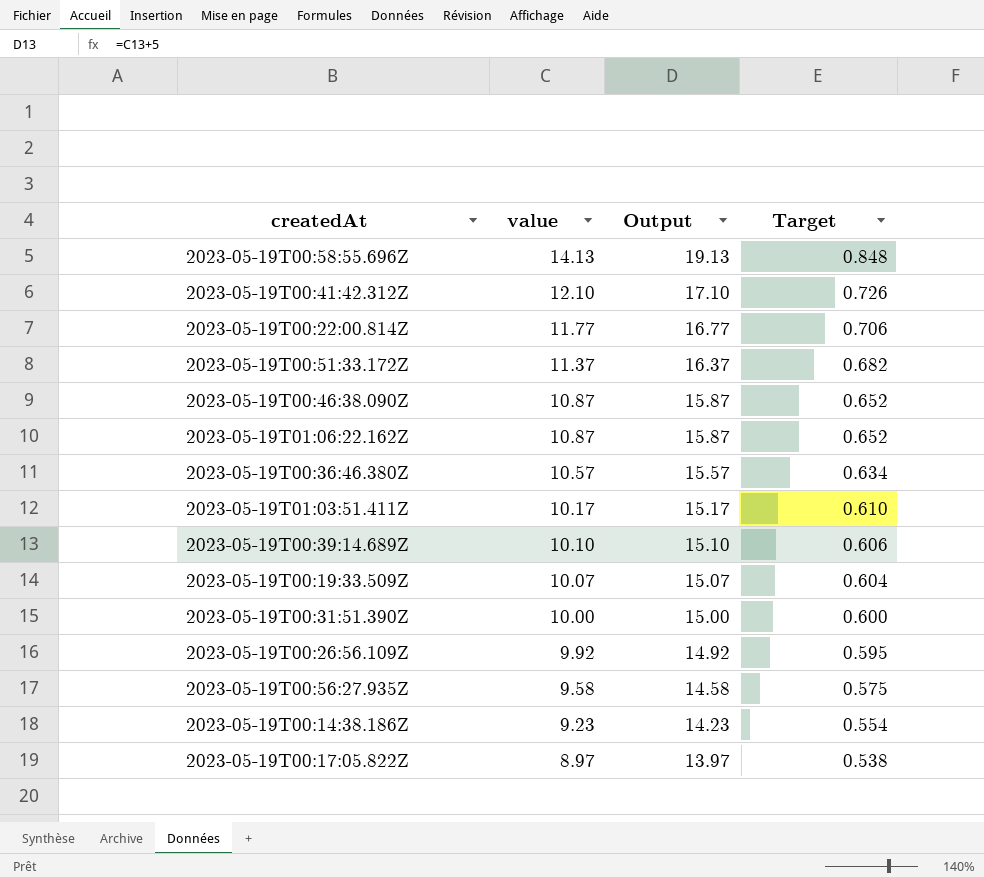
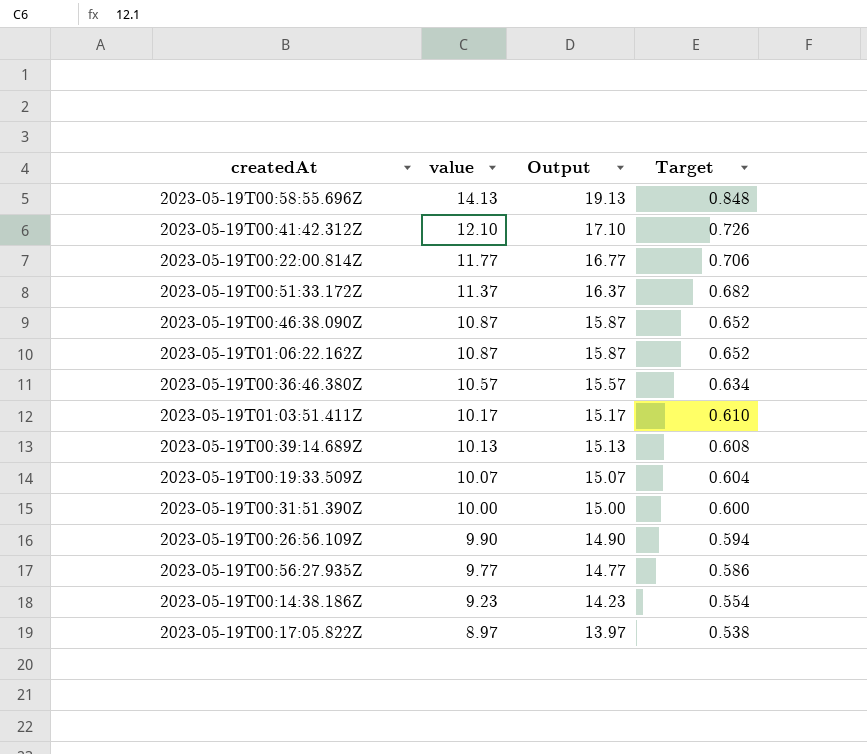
2023-05-19T00:39:14.689Z | value: 10.10 -> 10.13
2023-05-19T00:39:14.689Z | Output: 15.10 -> 15.13
2023-05-19T00:39:14.689Z | Target: 0.606 -> 0.608
2023-05-19T00:26:56.109Z | value: 9.92 -> 9.90
2023-05-19T00:26:56.109Z | Output: 14.92 -> 14.90
2023-05-19T00:26:56.109Z | Target: 0.595 -> 0.594
2023-05-19T00:56:27.935Z | value: 9.58 -> 9.77
2023-05-19T00:56:27.935Z | Output: 14.58 -> 14.77
2023-05-19T00:56:27.935Z | Target: 0.575 -> 0.586

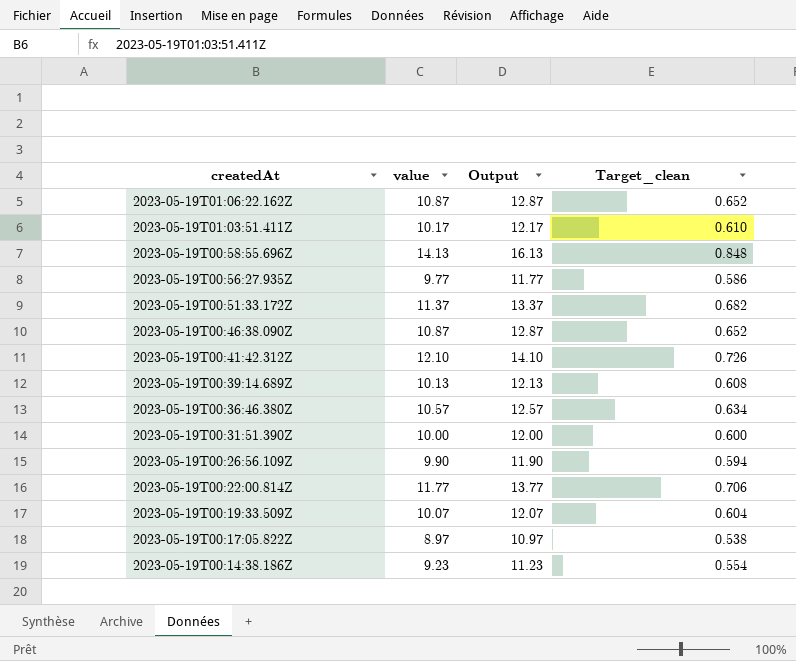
row order: value descending -> createdAt descending
column Output | formula: [value] + 5 -> [value] + 2
column name: Target -> Target_clean

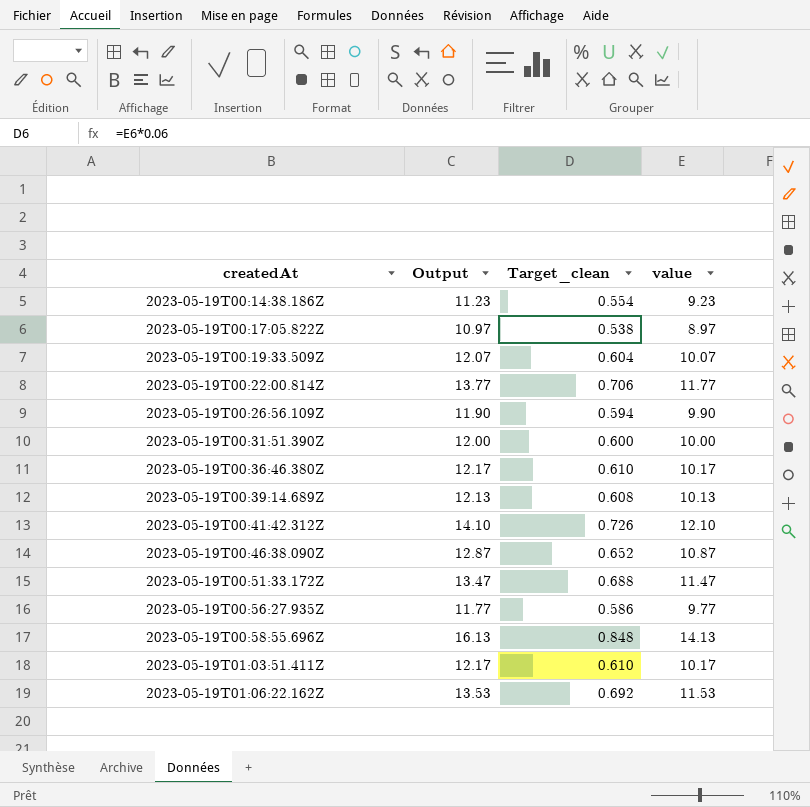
row order: createdAt descending -> createdAt ascending
column value | position: 2 -> 4
2023-05-19T00:36:46.380Z | Output: 12.57 -> 12.17
2023-05-19T00:36:46.380Z | Target_clean: 0.634 -> 0.610
2023-05-19T00:36:46.380Z | value: 10.57 -> 10.17
2023-05-19T00:51:33.172Z | Output: 13.37 -> 13.47
2023-05-19T00:51:33.172Z | Target_clean: 0.682 -> 0.688
2023-05-19T00:51:33.172Z | value: 11.37 -> 11.47
2023-05-19T01:06:22.162Z | Output: 12.87 -> 13.53
2023-05-19T01:06:22.162Z | Target_clean: 0.652 -> 0.692
2023-05-19T01:06:22.162Z | value: 10.87 -> 11.53

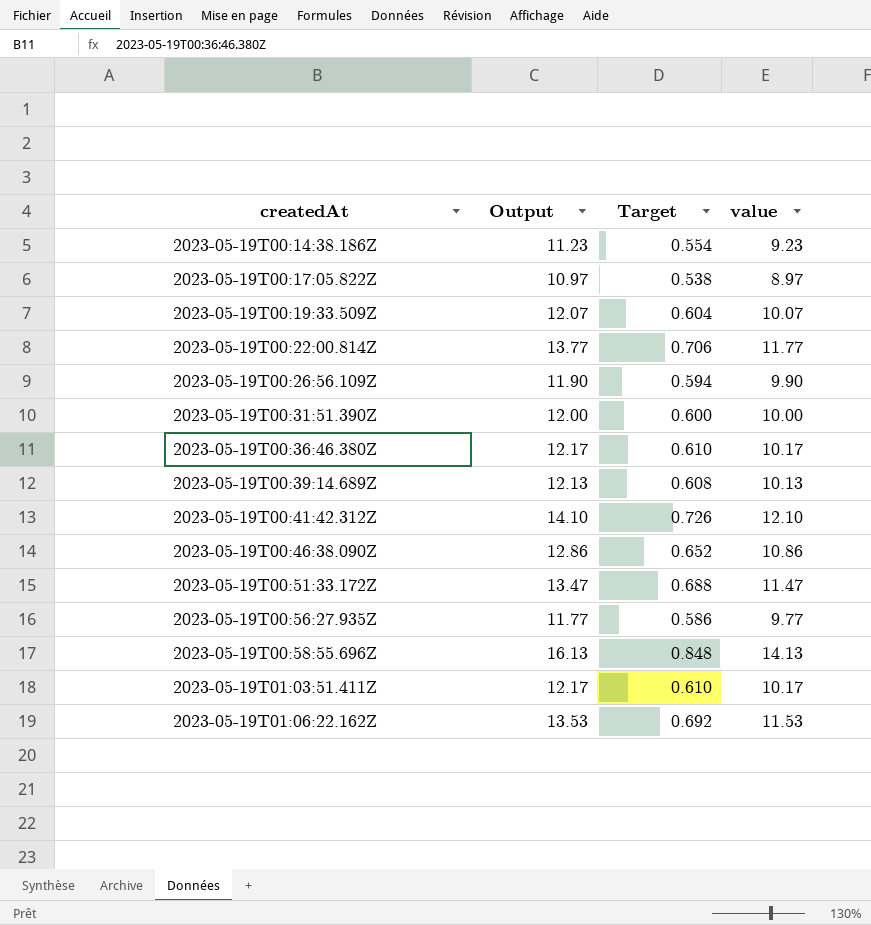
column name: Target_clean -> Target
2023-05-19T00:46:38.090Z | Output: 12.87 -> 12.86
2023-05-19T00:46:38.090Z | value: 10.87 -> 10.86

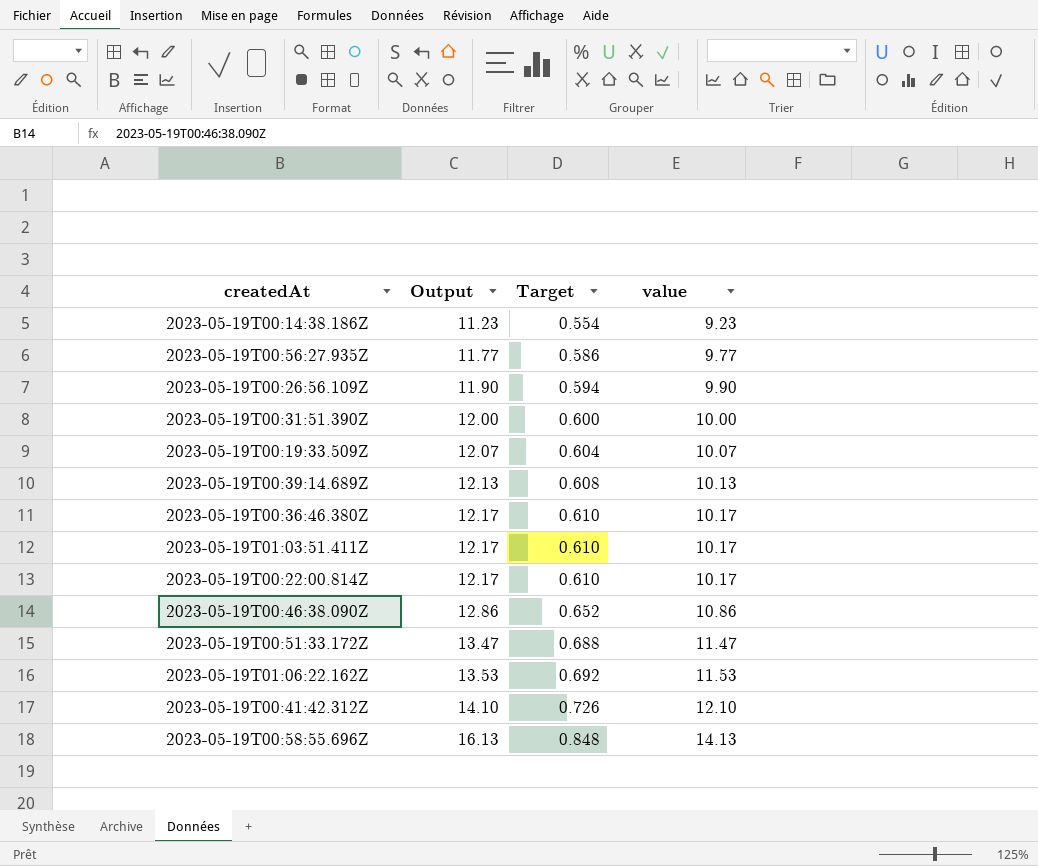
row order: createdAt ascending -> Output ascending
row 2023-05-19T00:17:05.822Z: 10.97 | 0.538 | 8.97 -> none
2023-05-19T00:22:00.814Z | Output: 13.77 -> 12.17
2023-05-19T00:22:00.814Z | Target: 0.706 -> 0.610
2023-05-19T00:22:00.814Z | value: 11.77 -> 10.17

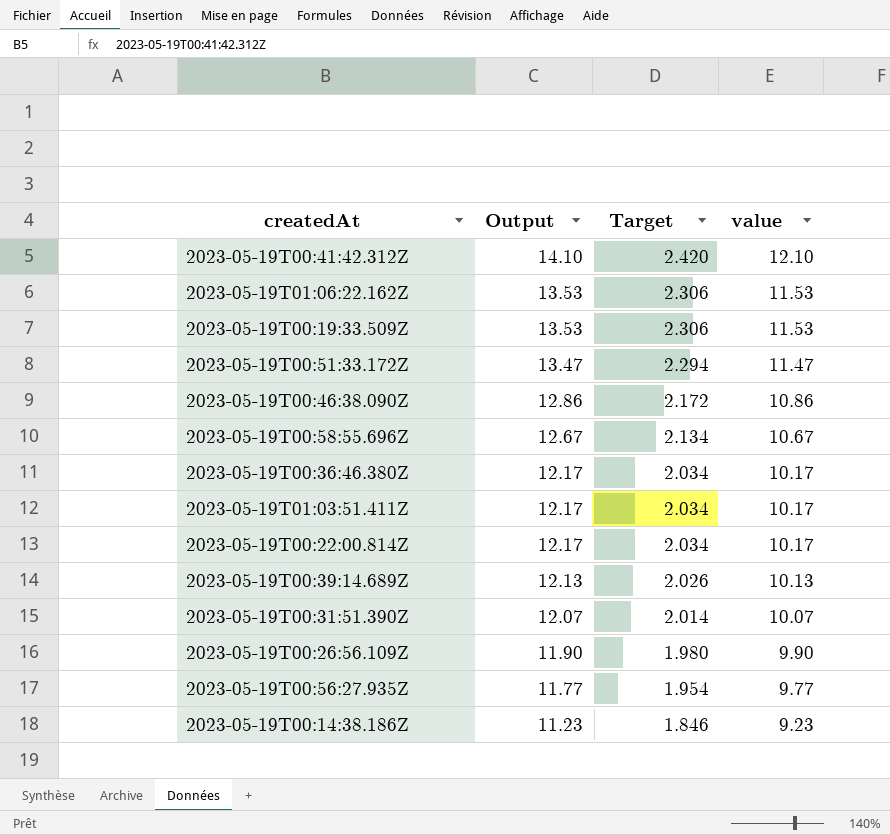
row order: Output ascending -> Output descending
column Target | formula: [value] * 0.06 -> [value] * 0.2
2023-05-19T00:19:33.509Z | Output: 12.07 -> 13.53
2023-05-19T00:19:33.509Z | value: 10.07 -> 11.53
2023-05-19T00:58:55.696Z | Output: 16.13 -> 12.67
2023-05-19T00:58:55.696Z | value: 14.13 -> 10.67
2023-05-19T00:31:51.390Z | Output: 12.00 -> 12.07
2023-05-19T00:31:51.390Z | value: 10.00 -> 10.07

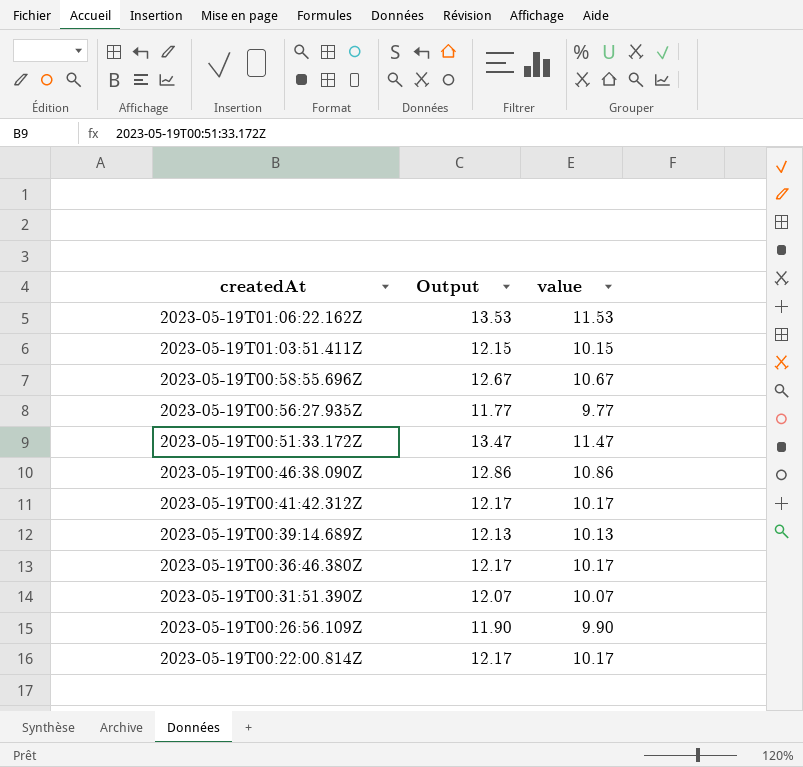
row order: Output descending -> createdAt descending
column Target | formula: [value] * 0.2 -> none
row 2023-05-19T00:19:33.509Z: 13.53 | 2.306 | 11.53 -> none
row 2023-05-19T00:14:38.186Z: 11.23 | 1.846 | 9.23 -> none
2023-05-19T01:03:51.411Z | Output: 12.17 -> 12.15
2023-05-19T01:03:51.411Z | value: 10.17 -> 10.15
2023-05-19T00:41:42.312Z | Output: 14.10 -> 12.17
2023-05-19T00:41:42.312Z | value: 12.10 -> 10.17

